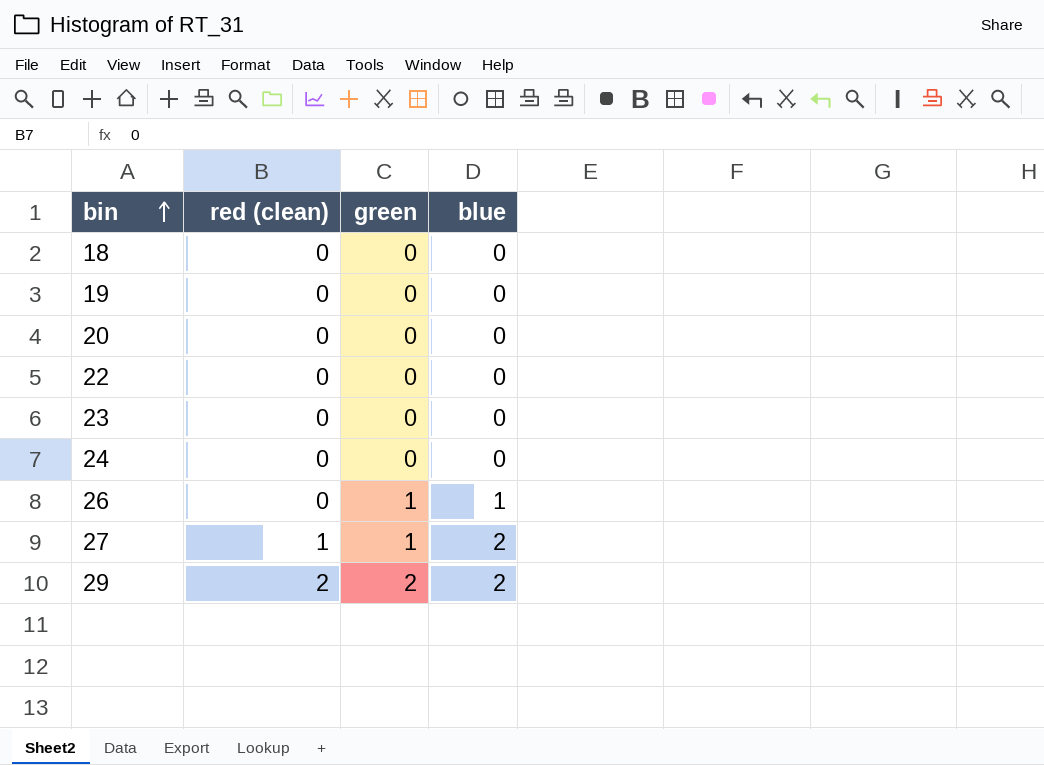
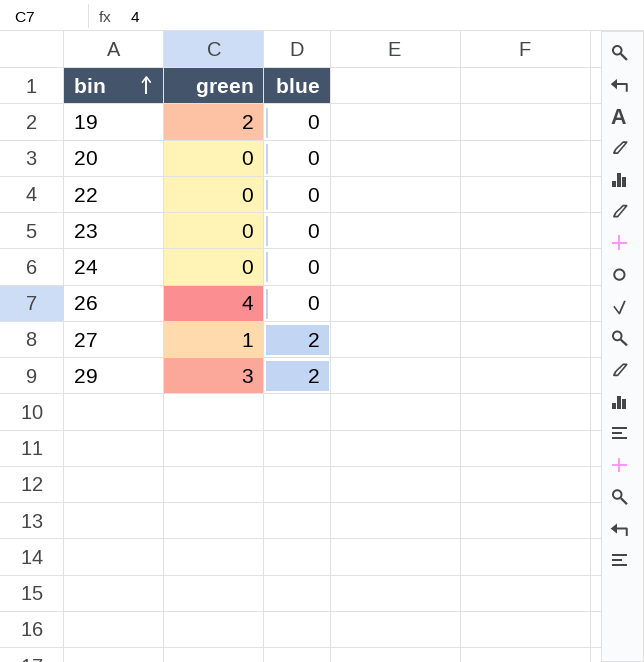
column red (clean) | position: 2 -> none
row 18: 0 | 0 | 0 -> none
19 | green: 0 -> 2
26 | green: 1 -> 4
26 | blue: 1 -> 0
29 | green: 2 -> 3

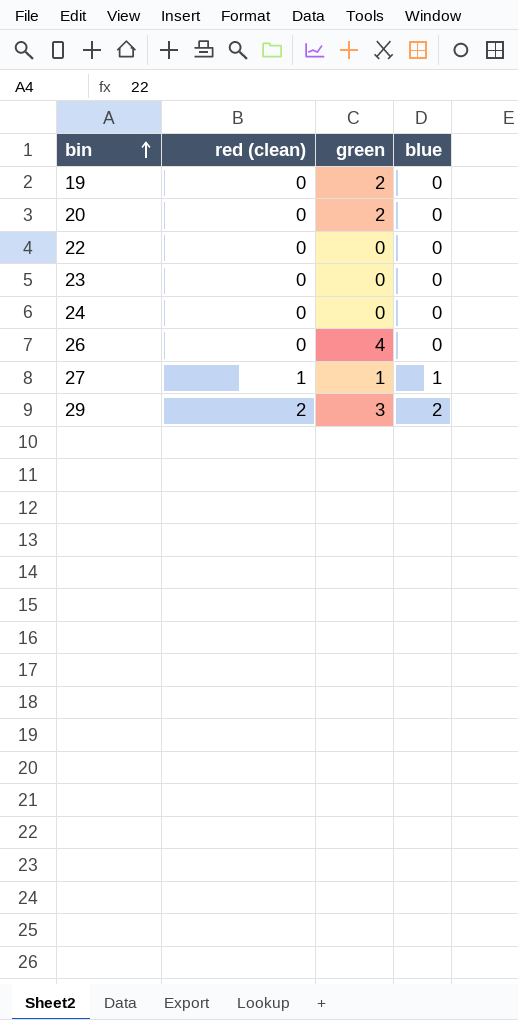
column red (clean) | position: none -> 2
20 | green: 0 -> 2
27 | blue: 2 -> 1

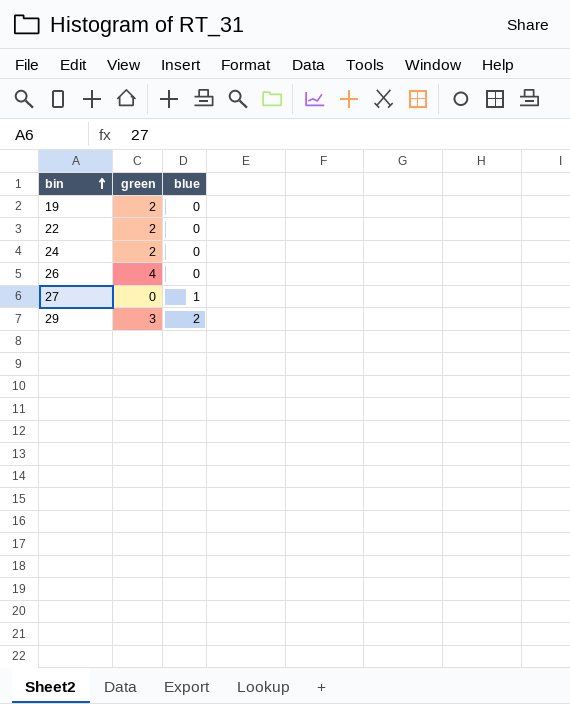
column red (clean) | position: 2 -> none
row 20: 0 | 2 | 0 -> none
row 23: 0 | 0 | 0 -> none
22 | green: 0 -> 2
24 | green: 0 -> 2
27 | green: 1 -> 0

